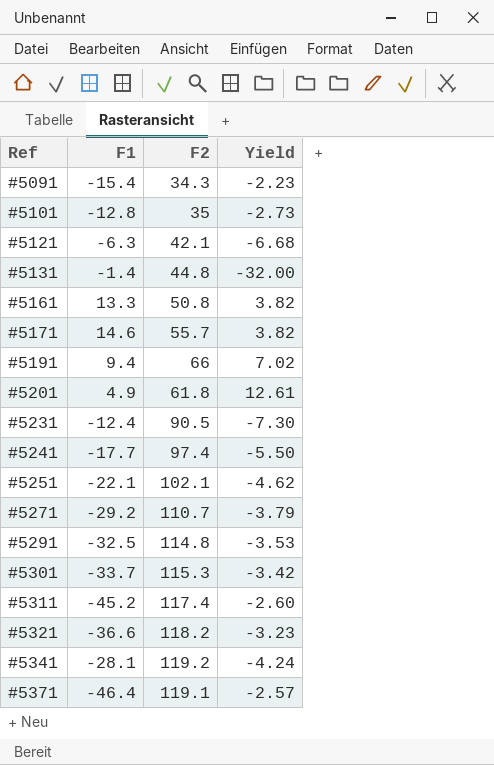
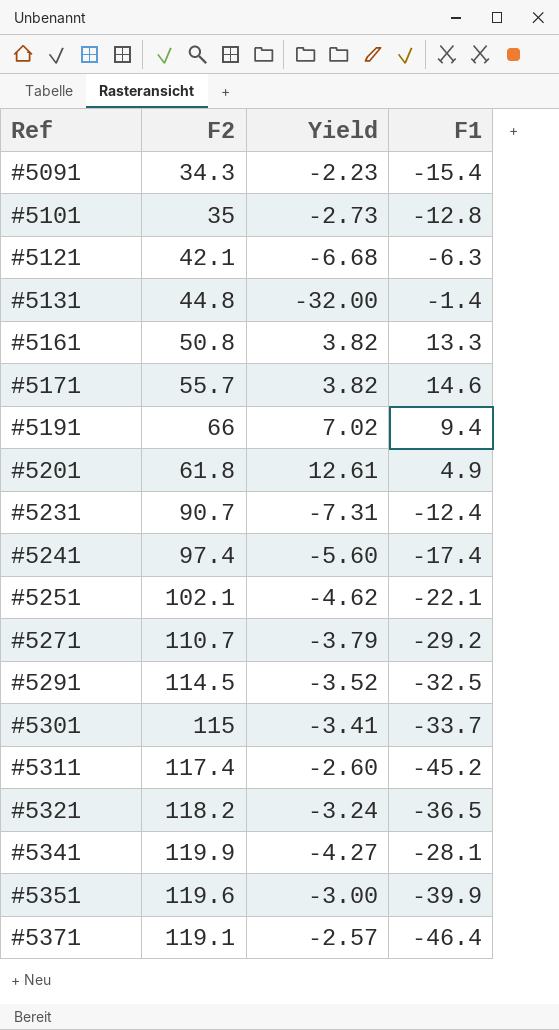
column F1 | position: 2 -> 4
#5231 | F2: 90.5 -> 90.7
#5231 | Yield: -7.30 -> -7.31
#5241 | Yield: -5.50 -> -5.60
#5241 | F1: -17.7 -> -17.4
#5291 | F2: 114.8 -> 114.5
#5291 | Yield: -3.53 -> -3.52
#5301 | F2: 115.3 -> 115
#5301 | Yield: -3.42 -> -3.41
#5321 | Yield: -3.23 -> -3.24
#5321 | F1: -36.6 -> -36.5
#5341 | F2: 119.2 -> 119.9
#5341 | Yield: -4.24 -> -4.27
row #5351: none -> 119.6 | -3.00 | -39.9

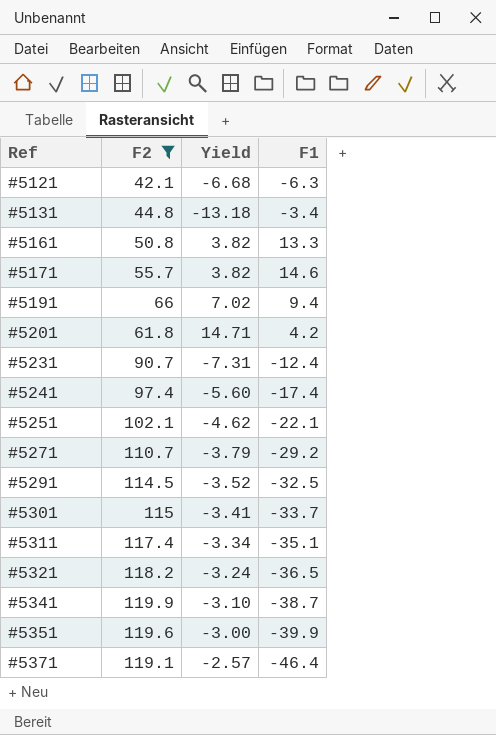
filter: none -> F2 >= 42.1
#5131 | Yield: -32.00 -> -13.18
#5131 | F1: -1.4 -> -3.4
#5201 | Yield: 12.61 -> 14.71
#5201 | F1: 4.9 -> 4.2
#5311 | Yield: -2.60 -> -3.34
#5311 | F1: -45.2 -> -35.1
#5341 | Yield: -4.27 -> -3.10
#5341 | F1: -28.1 -> -38.7

